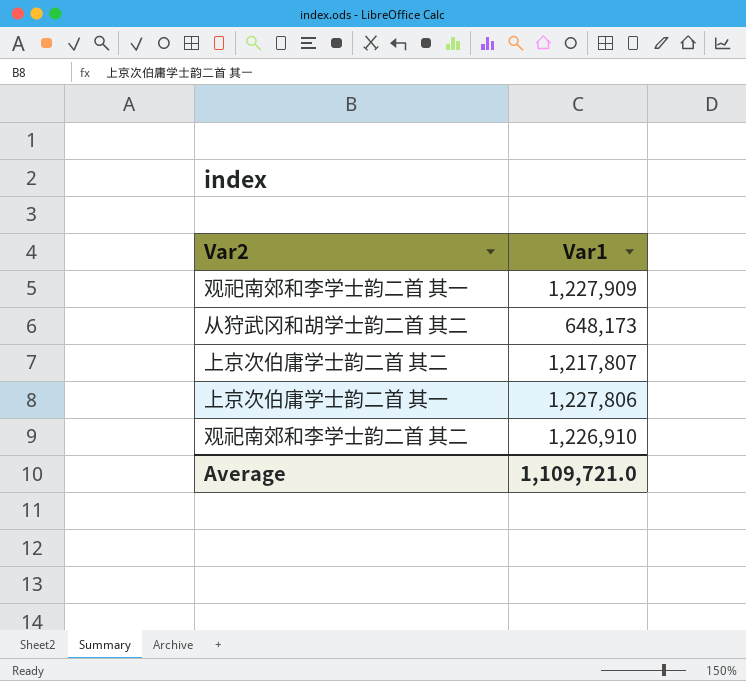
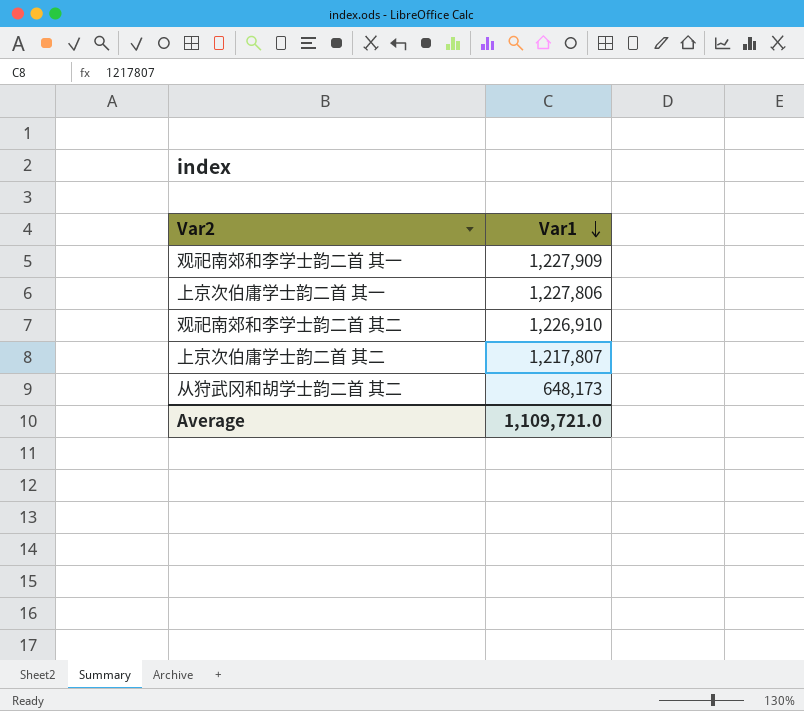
row order: none -> Var1 descending

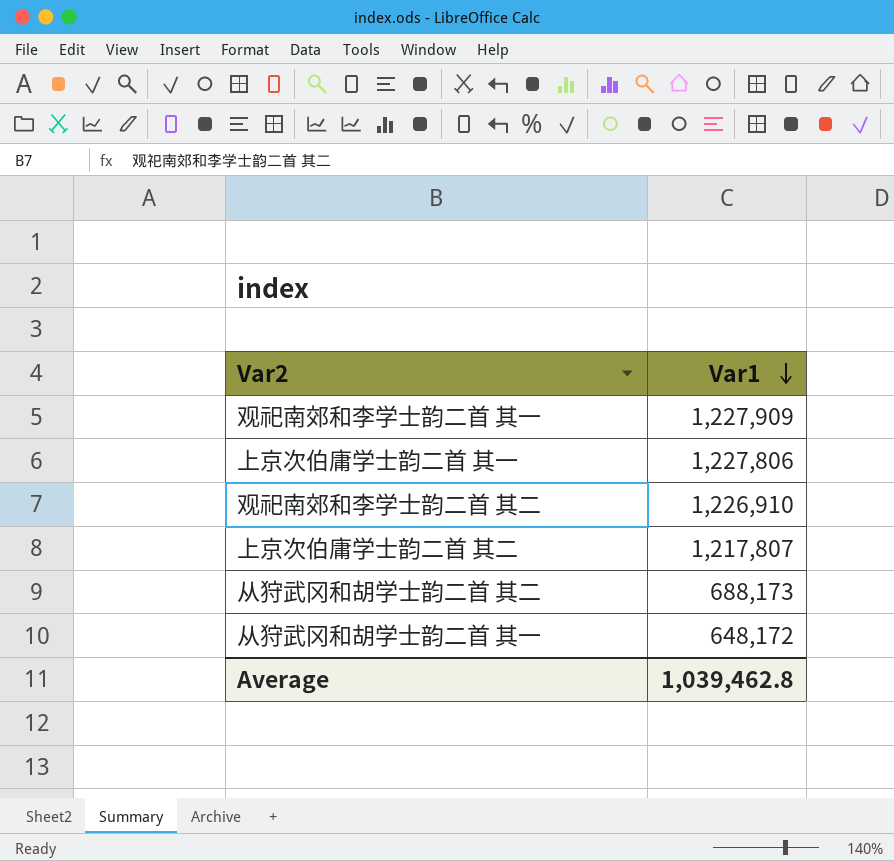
从狩武冈和胡学士韵二首 其二 | Var1: 648,173 -> 688,173
row 从狩武冈和胡学士韵二首 其一: none -> 648,172
Average | Var1: 1,109,721.0 -> 1,039,462.8

